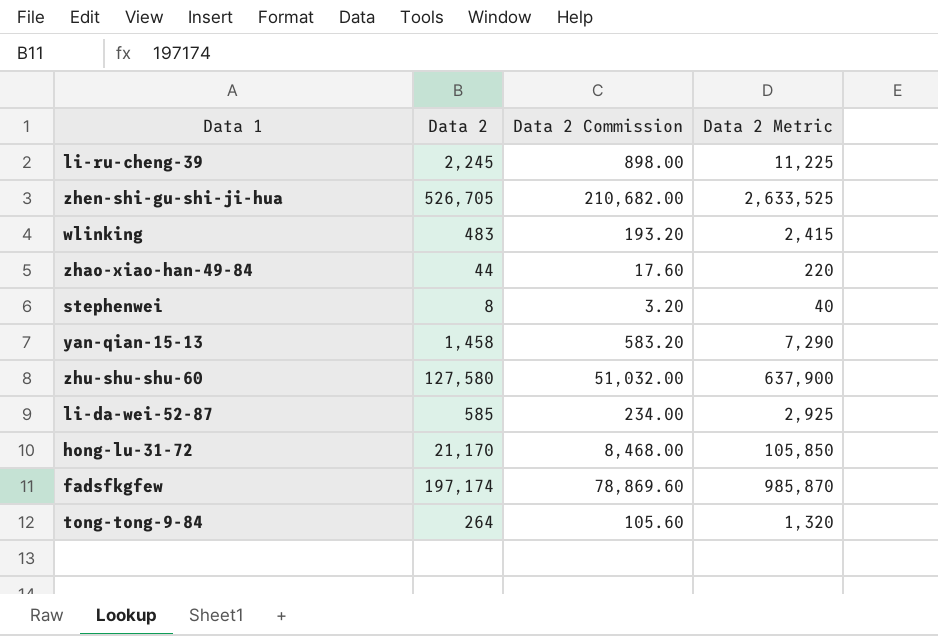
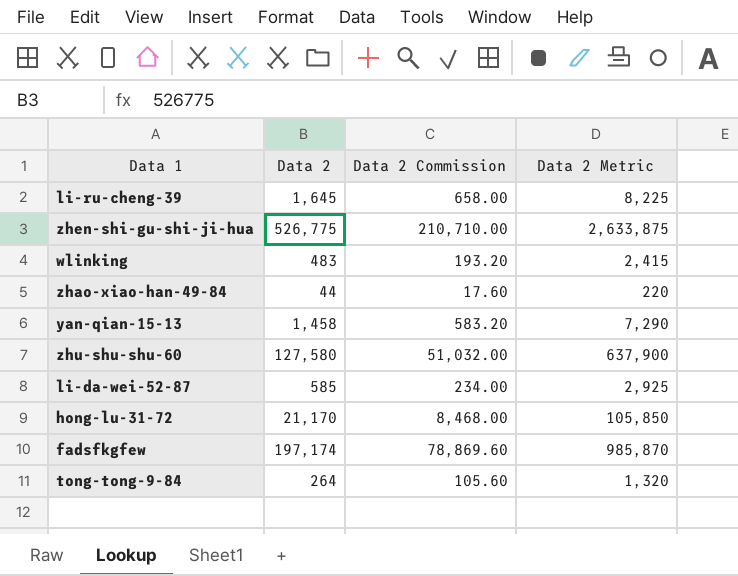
row stephenwei: 8 | 3.20 | 40 -> none
li-ru-cheng-39 | Data 2: 2,245 -> 1,645
li-ru-cheng-39 | Data 2 Commission: 898.00 -> 658.00
li-ru-cheng-39 | Data 2 Metric: 11,225 -> 8,225
zhen-shi-gu-shi-ji-hua | Data 2: 526,705 -> 526,775
zhen-shi-gu-shi-ji-hua | Data 2 Commission: 210,682.00 -> 210,710.00
zhen-shi-gu-shi-ji-hua | Data 2 Metric: 2,633,525 -> 2,633,875

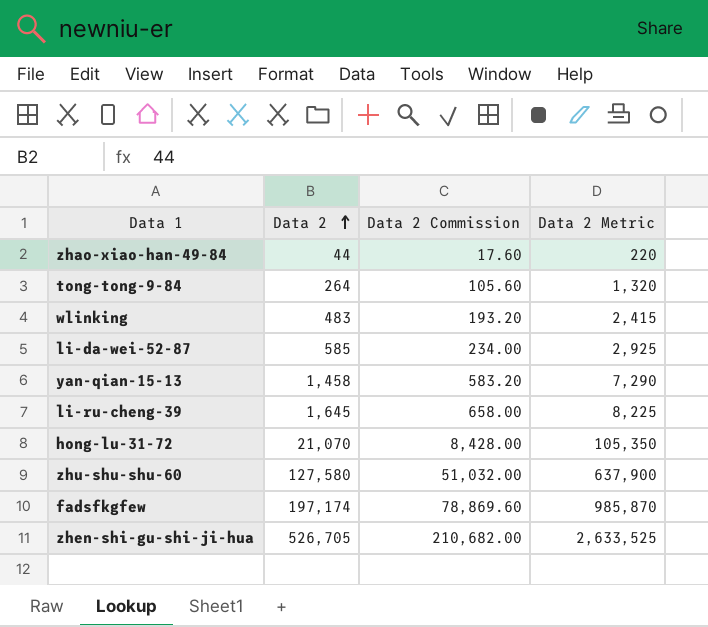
row order: none -> Data 2 ascending
hong-lu-31-72 | Data 2: 21,170 -> 21,070
hong-lu-31-72 | Data 2 Commission: 8,468.00 -> 8,428.00
hong-lu-31-72 | Data 2 Metric: 105,850 -> 105,350
zhen-shi-gu-shi-ji-hua | Data 2: 526,775 -> 526,705
zhen-shi-gu-shi-ji-hua | Data 2 Commission: 210,710.00 -> 210,682.00
zhen-shi-gu-shi-ji-hua | Data 2 Metric: 2,633,875 -> 2,633,525

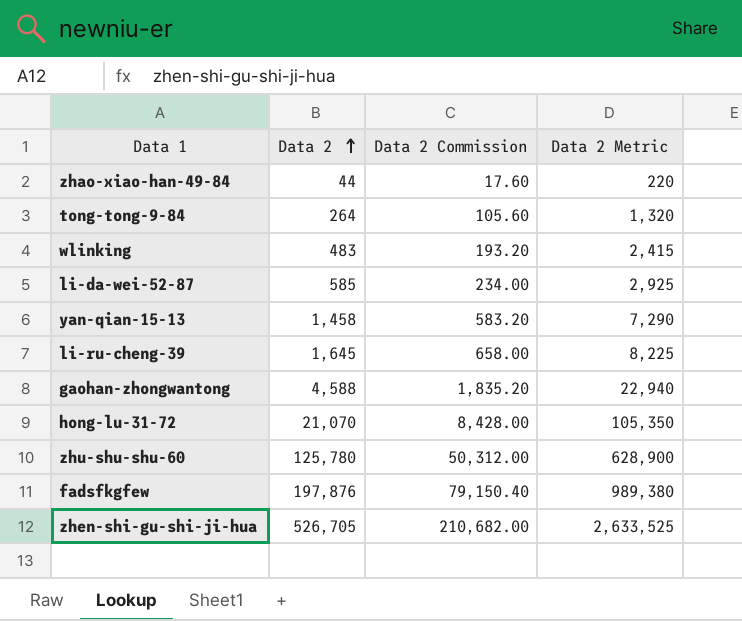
row gaohan-zhongwantong: none -> 4,588 | 1,835.20 | 22,940
zhu-shu-shu-60 | Data 2: 127,580 -> 125,780
zhu-shu-shu-60 | Data 2 Commission: 51,032.00 -> 50,312.00
zhu-shu-shu-60 | Data 2 Metric: 637,900 -> 628,900
fadsfkgfew | Data 2: 197,174 -> 197,876
fadsfkgfew | Data 2 Commission: 78,869.60 -> 79,150.40
fadsfkgfew | Data 2 Metric: 985,870 -> 989,380

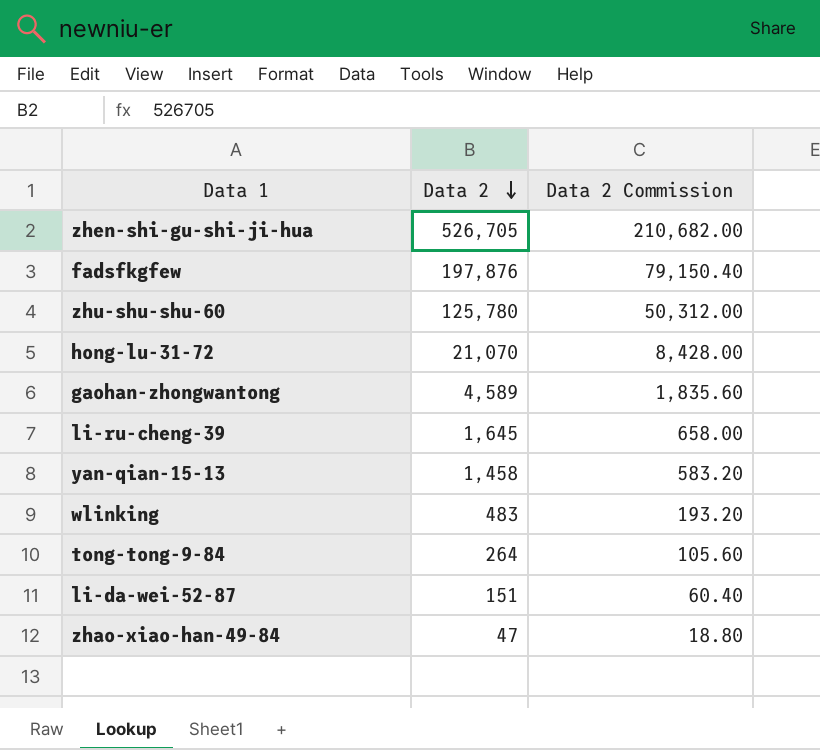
row order: Data 2 ascending -> Data 2 descending
column Data 2 Metric | formula: [Data 2] * 5 -> none
gaohan-zhongwantong | Data 2: 4,588 -> 4,589
gaohan-zhongwantong | Data 2 Commission: 1,835.20 -> 1,835.60
li-da-wei-52-87 | Data 2: 585 -> 151
li-da-wei-52-87 | Data 2 Commission: 234.00 -> 60.40
zhao-xiao-han-49-84 | Data 2: 44 -> 47
zhao-xiao-han-49-84 | Data 2 Commission: 17.60 -> 18.80

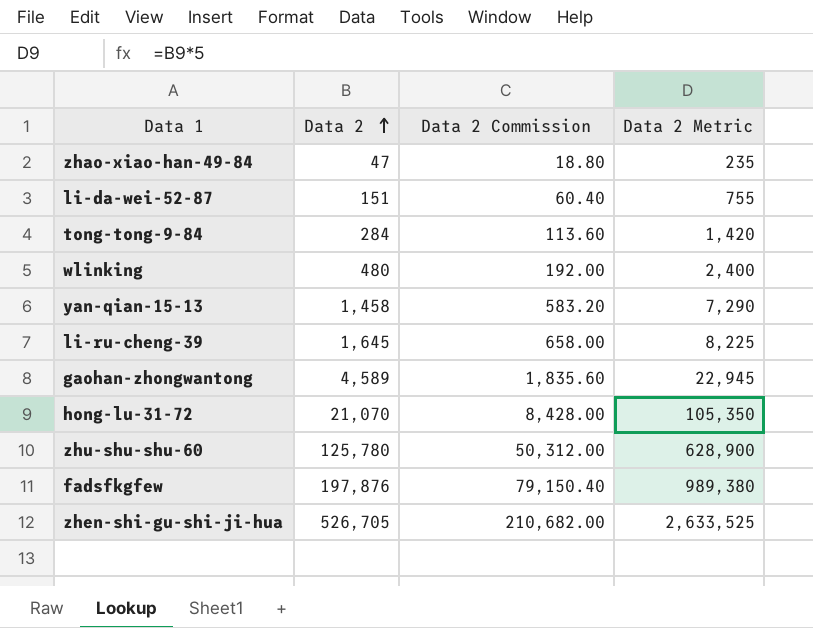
row order: Data 2 descending -> Data 2 ascending
column Data 2 Metric | formula: none -> [Data 2] * 5
tong-tong-9-84 | Data 2: 264 -> 284
tong-tong-9-84 | Data 2 Commission: 105.60 -> 113.60
wlinking | Data 2: 483 -> 480
wlinking | Data 2 Commission: 193.20 -> 192.00

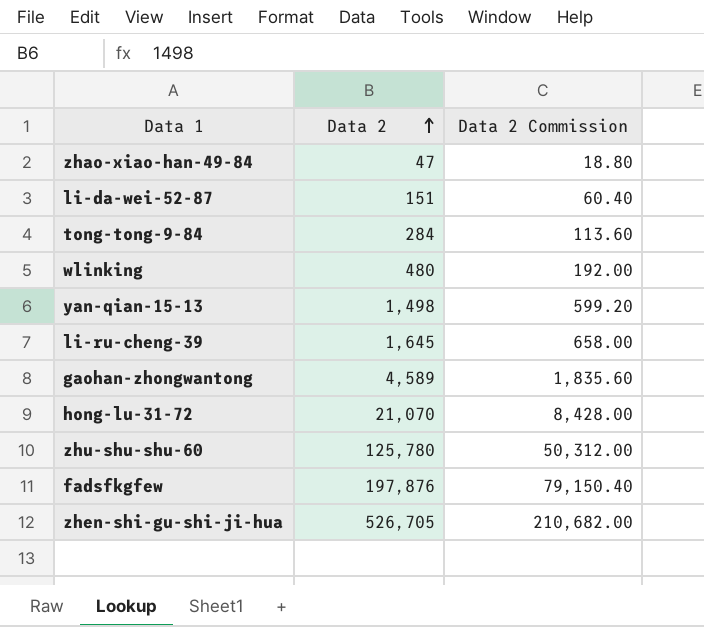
column Data 2 Metric | formula: [Data 2] * 5 -> none
yan-qian-15-13 | Data 2: 1,458 -> 1,498
yan-qian-15-13 | Data 2 Commission: 583.20 -> 599.20

